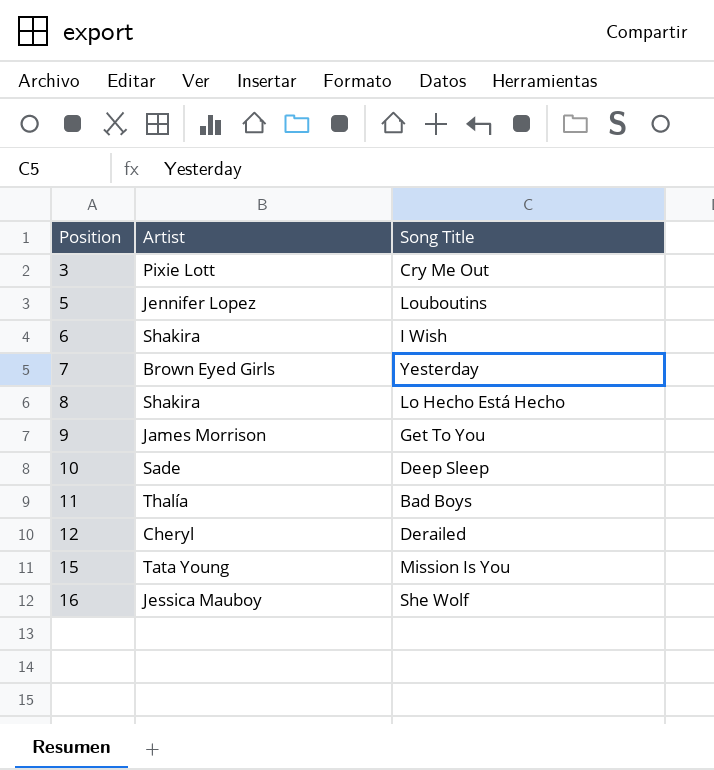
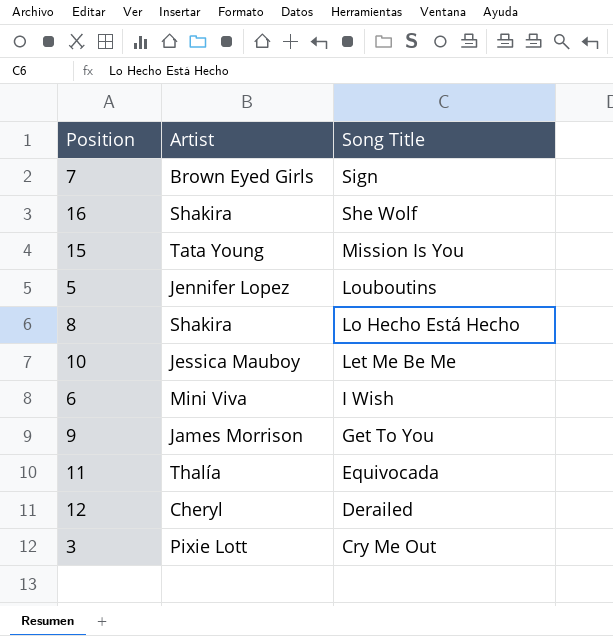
row order: Position ascending -> Song Title descending
7 | Song Title: Yesterday -> Sign
16 | Artist: Jessica Mauboy -> Shakira
10 | Artist: Sade -> Jessica Mauboy
10 | Song Title: Deep Sleep -> Let Me Be Me
6 | Artist: Shakira -> Mini Viva
11 | Song Title: Bad Boys -> Equivocada

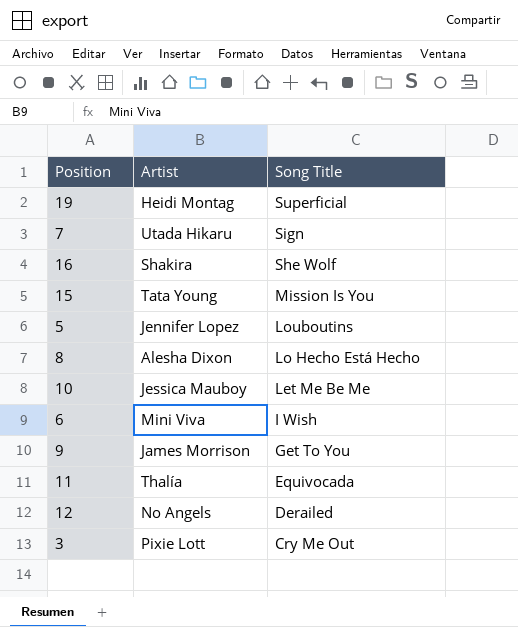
row 19: none -> Heidi Montag | Superficial
7 | Artist: Brown Eyed Girls -> Utada Hikaru
8 | Artist: Shakira -> Alesha Dixon
12 | Artist: Cheryl -> No Angels

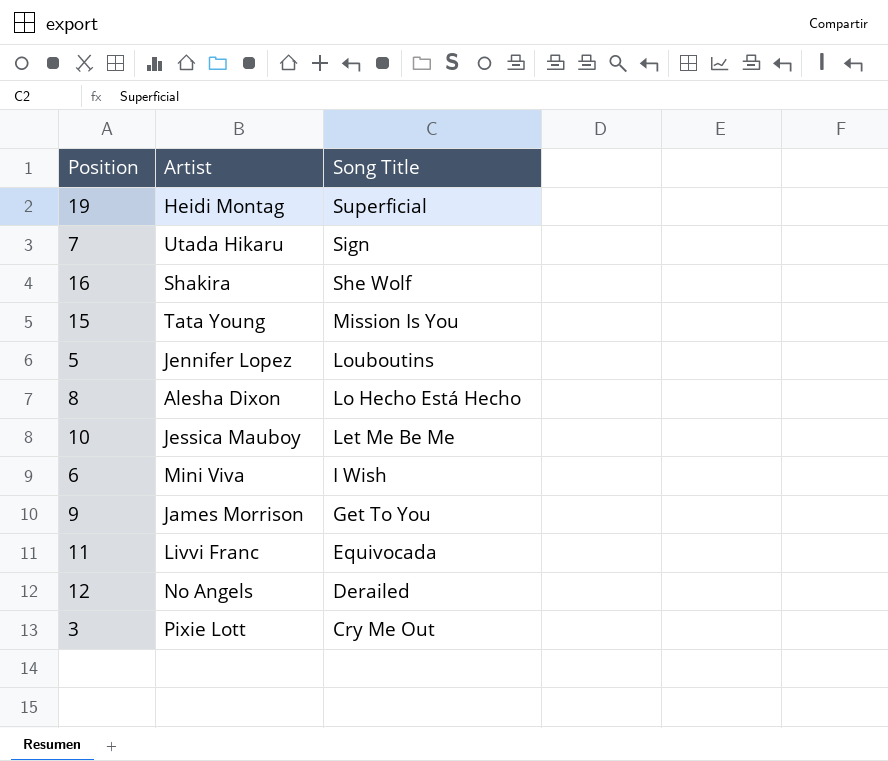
11 | Artist: Thalía -> Livvi Franc

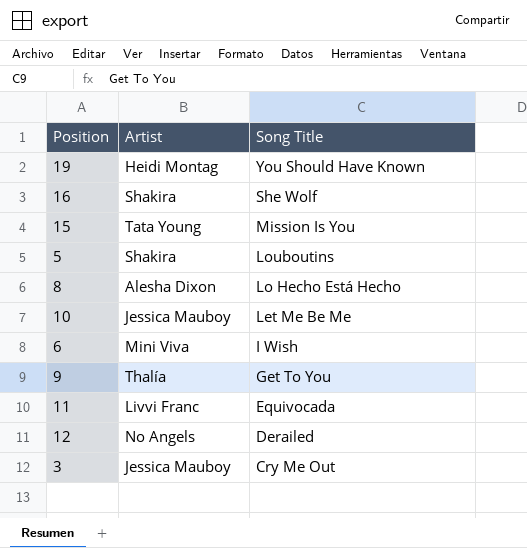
row 7: Utada Hikaru | Sign -> none
19 | Song Title: Superficial -> You Should Have Known
5 | Artist: Jennifer Lopez -> Shakira
9 | Artist: James Morrison -> Thalía
3 | Artist: Pixie Lott -> Jessica Mauboy

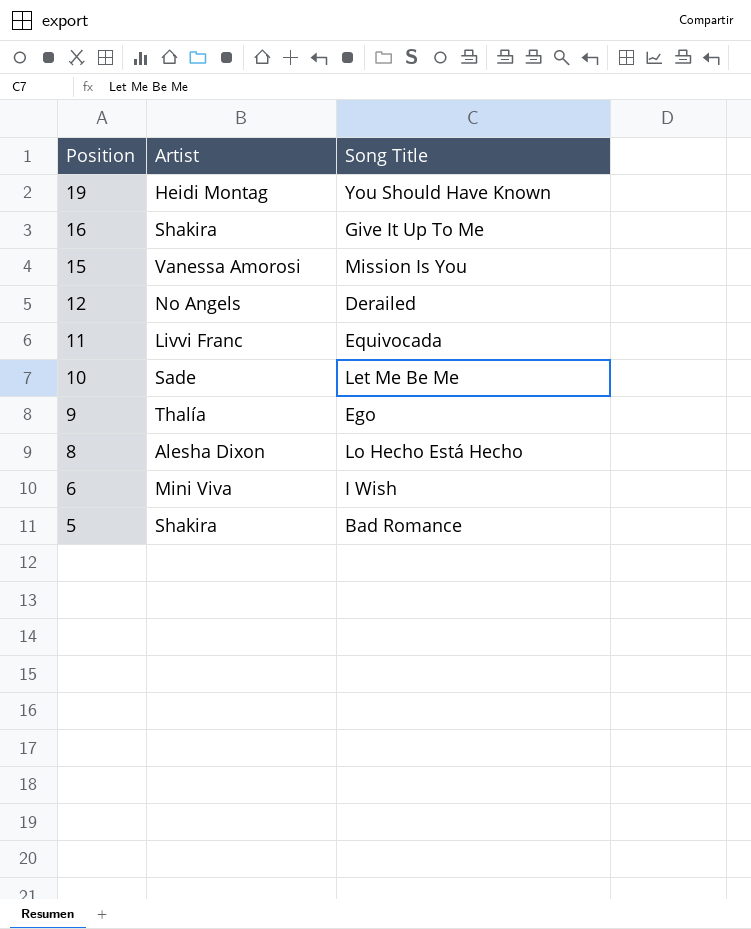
row order: Song Title descending -> Position descending
row 3: Jessica Mauboy | Cry Me Out -> none
16 | Song Title: She Wolf -> Give It Up To Me
15 | Artist: Tata Young -> Vanessa Amorosi
10 | Artist: Jessica Mauboy -> Sade
9 | Song Title: Get To You -> Ego
5 | Song Title: Louboutins -> Bad Romance

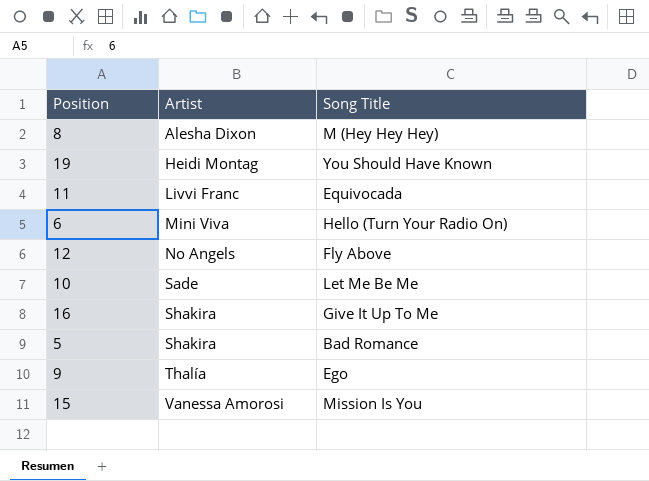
row order: Position descending -> Artist ascending
8 | Song Title: Lo Hecho Está Hecho -> M (Hey Hey Hey)
6 | Song Title: I Wish -> Hello (Turn Your Radio On)
12 | Song Title: Derailed -> Fly Above

